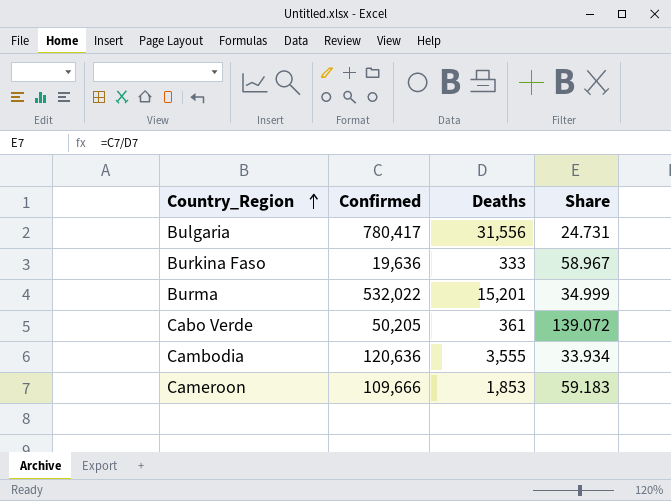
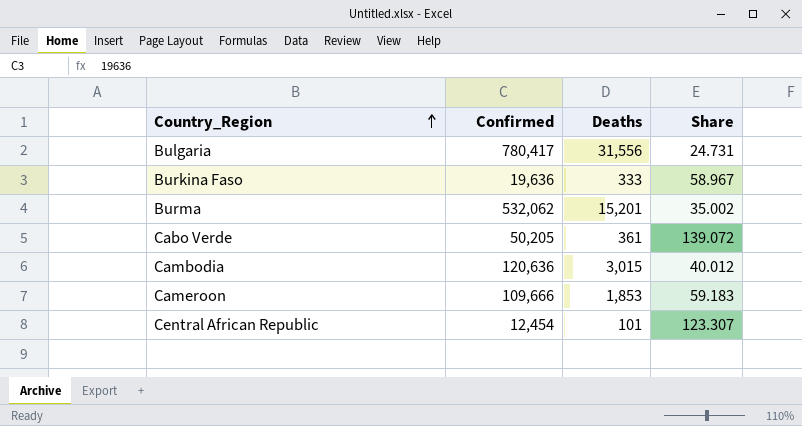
Burma | Confirmed: 532,022 -> 532,062
Burma | Share: 34.999 -> 35.002
Cambodia | Deaths: 3,555 -> 3,015
Cambodia | Share: 33.934 -> 40.012
row Central African Republic: none -> 12,454 | 101 | 123.307

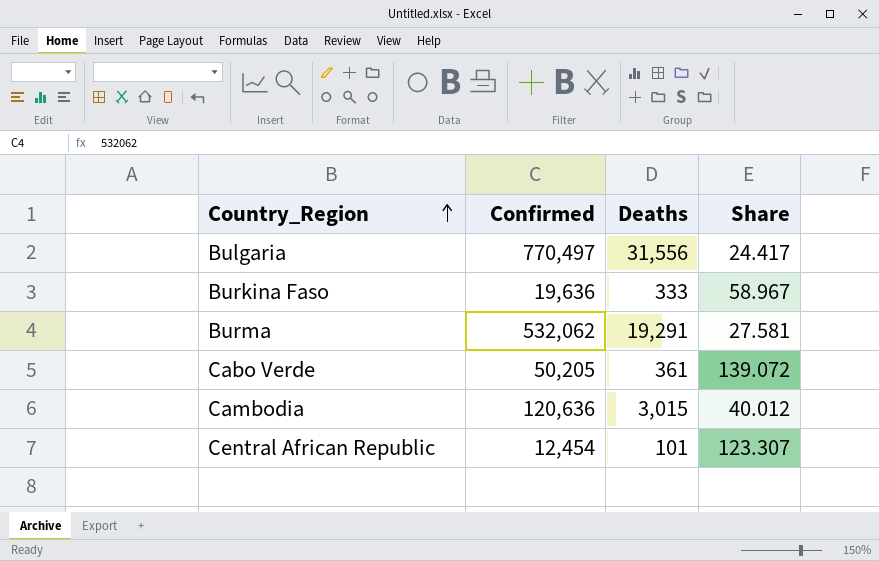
row Cameroon: 109,666 | 1,853 | 59.183 -> none
Bulgaria | Confirmed: 780,417 -> 770,497
Bulgaria | Share: 24.731 -> 24.417
Burma | Deaths: 15,201 -> 19,291
Burma | Share: 35.002 -> 27.581

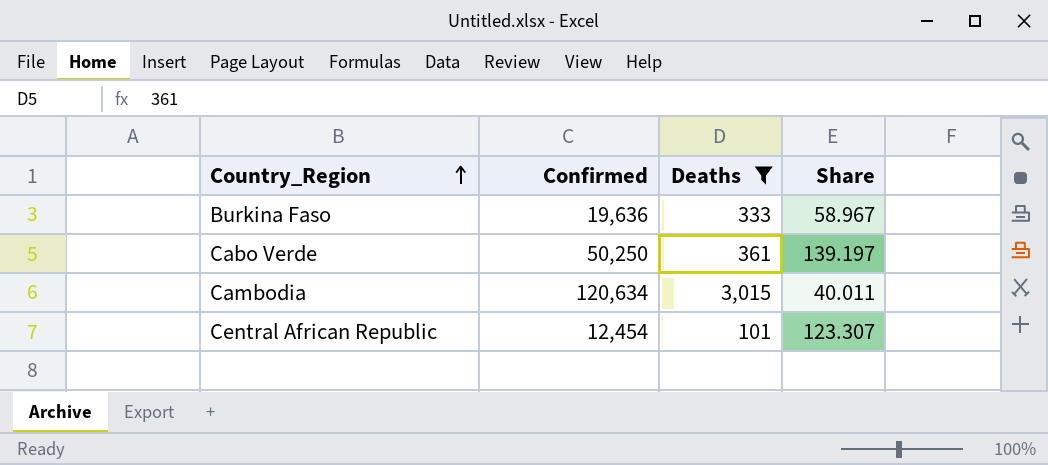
filter: none -> Deaths <= 3,015
Cabo Verde | Confirmed: 50,205 -> 50,250
Cabo Verde | Share: 139.072 -> 139.197
Cambodia | Confirmed: 120,636 -> 120,634
Cambodia | Share: 40.012 -> 40.011

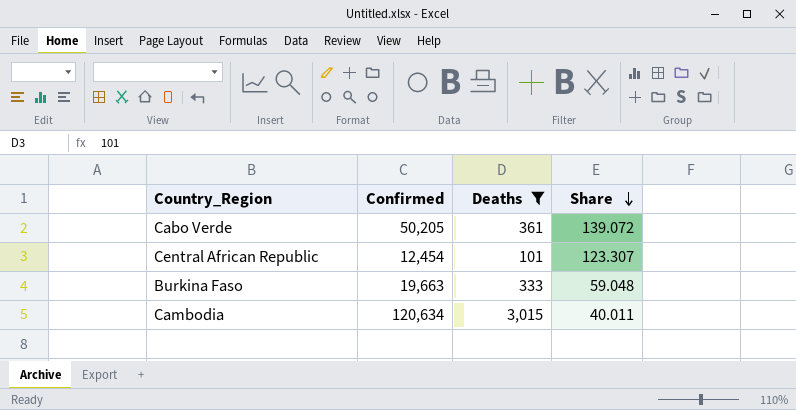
row order: Country_Region ascending -> Share descending
Cabo Verde | Confirmed: 50,250 -> 50,205
Cabo Verde | Share: 139.197 -> 139.072
Burkina Faso | Confirmed: 19,636 -> 19,663
Burkina Faso | Share: 58.967 -> 59.048

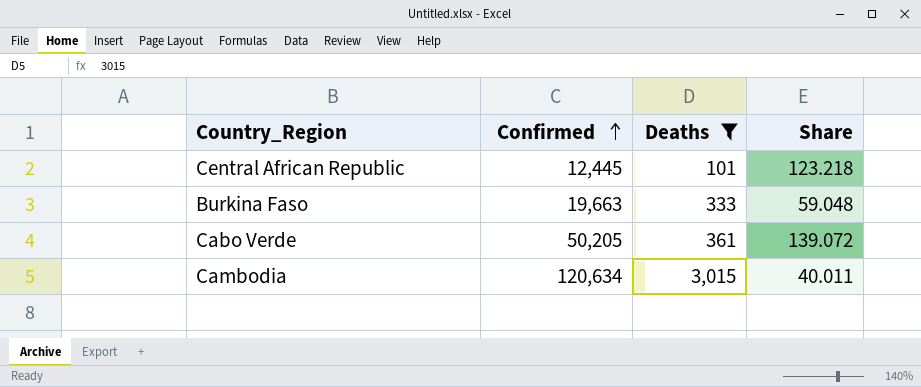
row order: Share descending -> Confirmed ascending
Central African Republic | Confirmed: 12,454 -> 12,445
Central African Republic | Share: 123.307 -> 123.218

